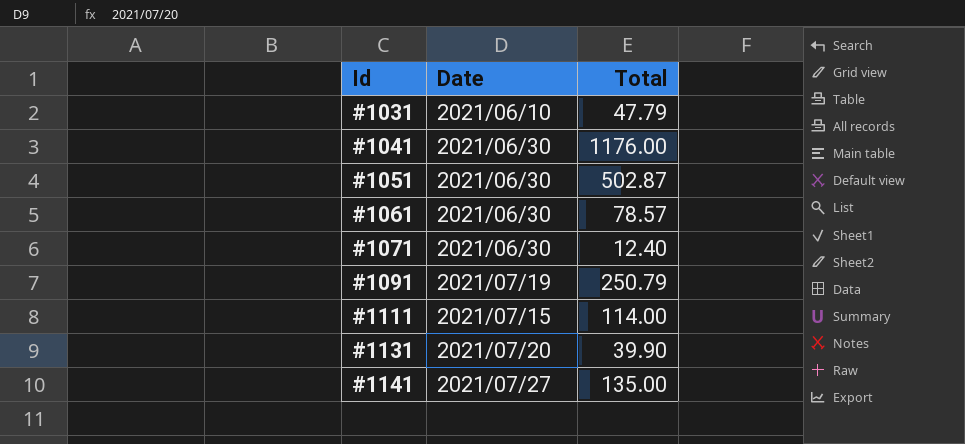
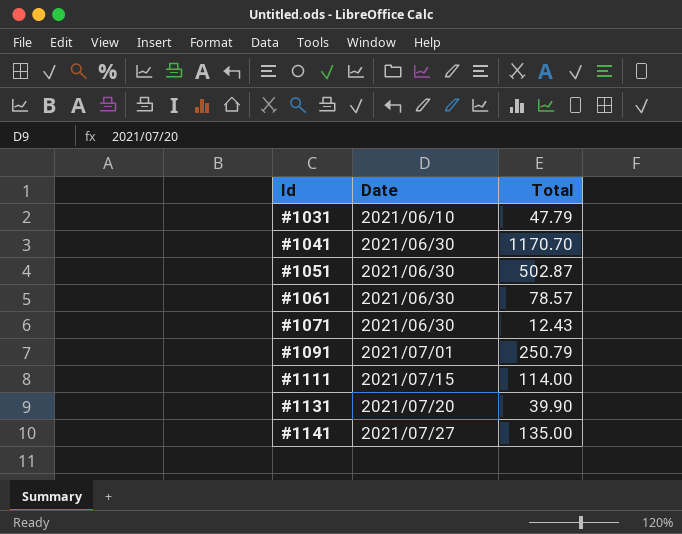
#1041 | Total: 1176.00 -> 1170.70
#1071 | Total: 12.40 -> 12.43
#1091 | Date: 2021/07/19 -> 2021/07/01

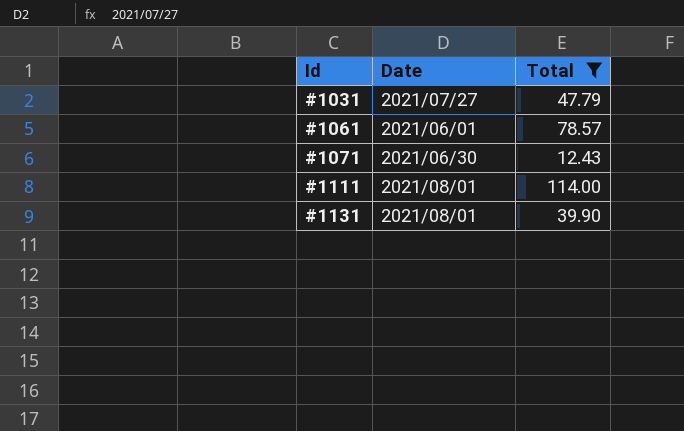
filter: none -> Total <= 114.00
#1031 | Date: 2021/06/10 -> 2021/07/27
#1061 | Date: 2021/06/30 -> 2021/06/01
#1111 | Date: 2021/07/15 -> 2021/08/01
#1131 | Date: 2021/07/20 -> 2021/08/01

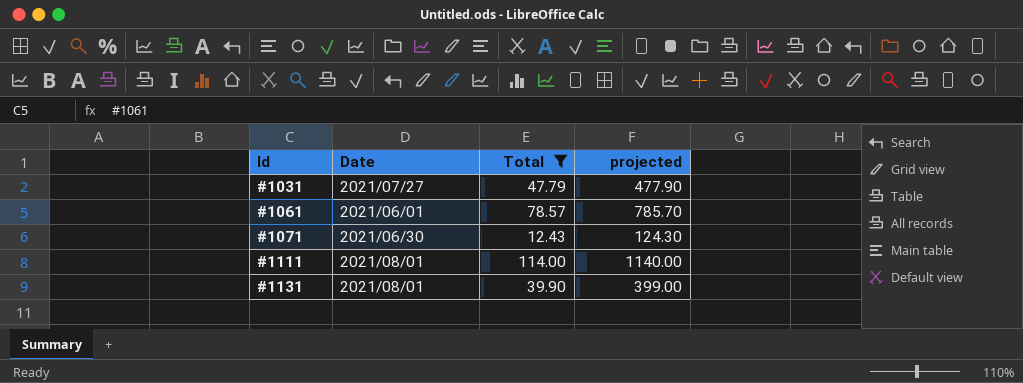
column projected | formula: none -> [Total] * 10

